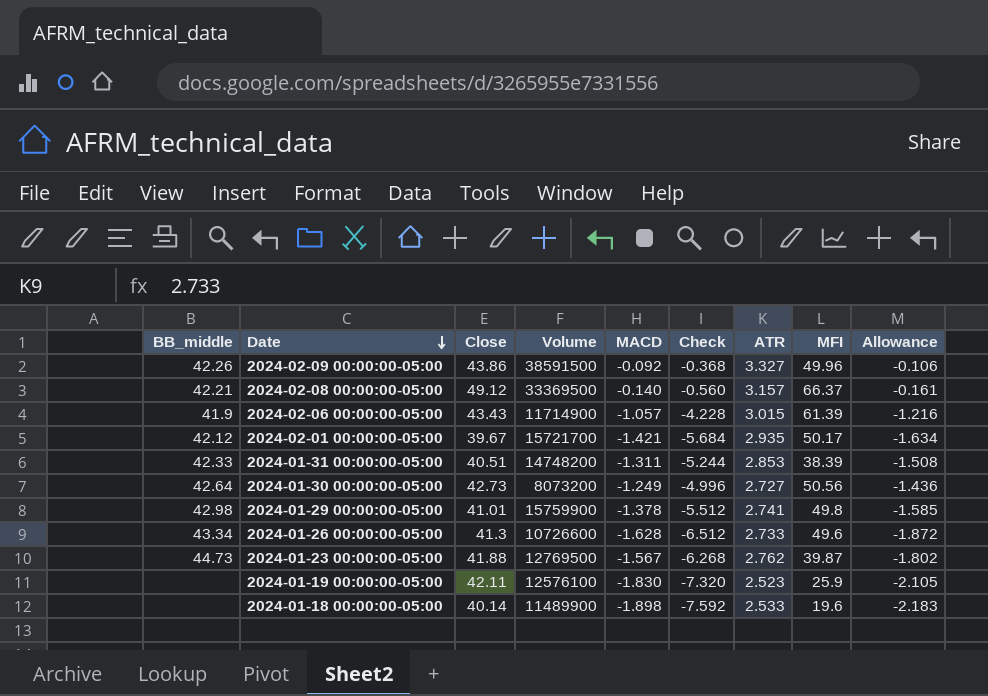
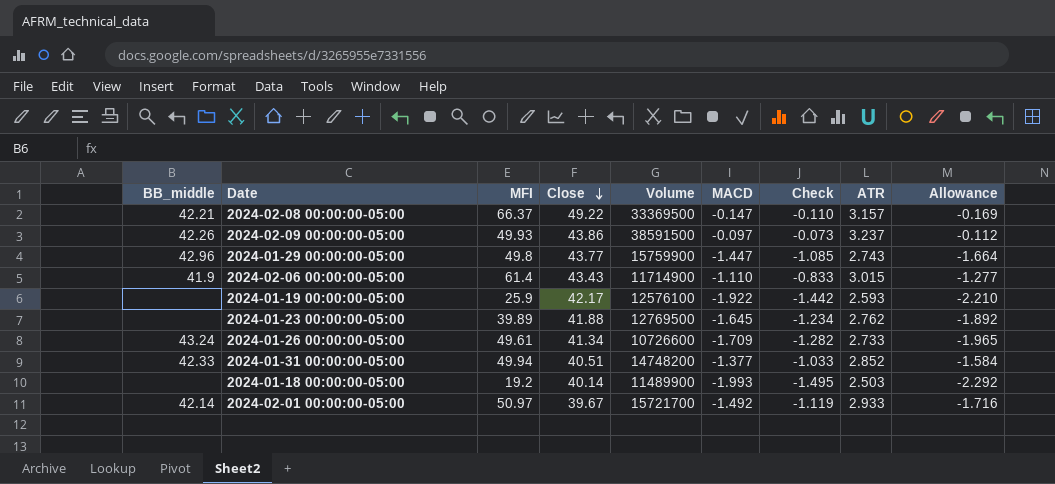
row order: Date descending -> Close descending
column MFI | position: 8 -> 3
column Check | formula: [MACD] * 4 -> [MACD] * 0.75
row 2024-01-30 00:00:00-05:00: 42.64 | 42.73 | 8073200 | -1.249 | -4.996 | 2.727 | 50.56 | -1.436 -> none
2024-02-08 00:00:00-05:00 | Close: 49.12 -> 49.22
2024-02-08 00:00:00-05:00 | MACD: -0.140 -> -0.147
2024-02-08 00:00:00-05:00 | Allowance: -0.161 -> -0.169
2024-02-09 00:00:00-05:00 | MFI: 49.96 -> 49.93
2024-02-09 00:00:00-05:00 | MACD: -0.092 -> -0.097
2024-02-09 00:00:00-05:00 | ATR: 3.327 -> 3.237
2024-02-09 00:00:00-05:00 | Allowance: -0.106 -> -0.112
2024-01-29 00:00:00-05:00 | BB_middle: 42.98 -> 42.96
2024-01-29 00:00:00-05:00 | Close: 41.01 -> 43.77
2024-01-29 00:00:00-05:00 | MACD: -1.378 -> -1.447
2024-01-29 00:00:00-05:00 | ATR: 2.741 -> 2.743
2024-01-29 00:00:00-05:00 | Allowance: -1.585 -> -1.664
2024-02-06 00:00:00-05:00 | MFI: 61.39 -> 61.4
2024-02-06 00:00:00-05:00 | MACD: -1.057 -> -1.110
2024-02-06 00:00:00-05:00 | Allowance: -1.216 -> -1.277
2024-01-19 00:00:00-05:00 | Close: 42.11 -> 42.17
2024-01-19 00:00:00-05:00 | MACD: -1.830 -> -1.922
2024-01-19 00:00:00-05:00 | ATR: 2.523 -> 2.593
2024-01-19 00:00:00-05:00 | Allowance: -2.105 -> -2.210
2024-01-23 00:00:00-05:00 | BB_middle: 44.73 -> none
2024-01-23 00:00:00-05:00 | MFI: 39.87 -> 39.89
2024-01-23 00:00:00-05:00 | MACD: -1.567 -> -1.645
2024-01-23 00:00:00-05:00 | Allowance: -1.802 -> -1.892
2024-01-26 00:00:00-05:00 | BB_middle: 43.34 -> 43.24
2024-01-26 00:00:00-05:00 | MFI: 49.6 -> 49.61
2024-01-26 00:00:00-05:00 | Close: 41.3 -> 41.34
2024-01-26 00:00:00-05:00 | MACD: -1.628 -> -1.709
2024-01-26 00:00:00-05:00 | Allowance: -1.872 -> -1.965
2024-01-31 00:00:00-05:00 | MFI: 38.39 -> 49.94
2024-01-31 00:00:00-05:00 | MACD: -1.311 -> -1.377
2024-01-31 00:00:00-05:00 | ATR: 2.853 -> 2.852
2024-01-31 00:00:00-05:00 | Allowance: -1.508 -> -1.584
2024-01-18 00:00:00-05:00 | MFI: 19.6 -> 19.2
2024-01-18 00:00:00-05:00 | MACD: -1.898 -> -1.993
2024-01-18 00:00:00-05:00 | ATR: 2.533 -> 2.503
2024-01-18 00:00:00-05:00 | Allowance: -2.183 -> -2.292
2024-02-01 00:00:00-05:00 | BB_middle: 42.12 -> 42.14
2024-02-01 00:00:00-05:00 | MFI: 50.17 -> 50.97
2024-02-01 00:00:00-05:00 | MACD: -1.421 -> -1.492
2024-02-01 00:00:00-05:00 | ATR: 2.935 -> 2.933
2024-02-01 00:00:00-05:00 | Allowance: -1.634 -> -1.716

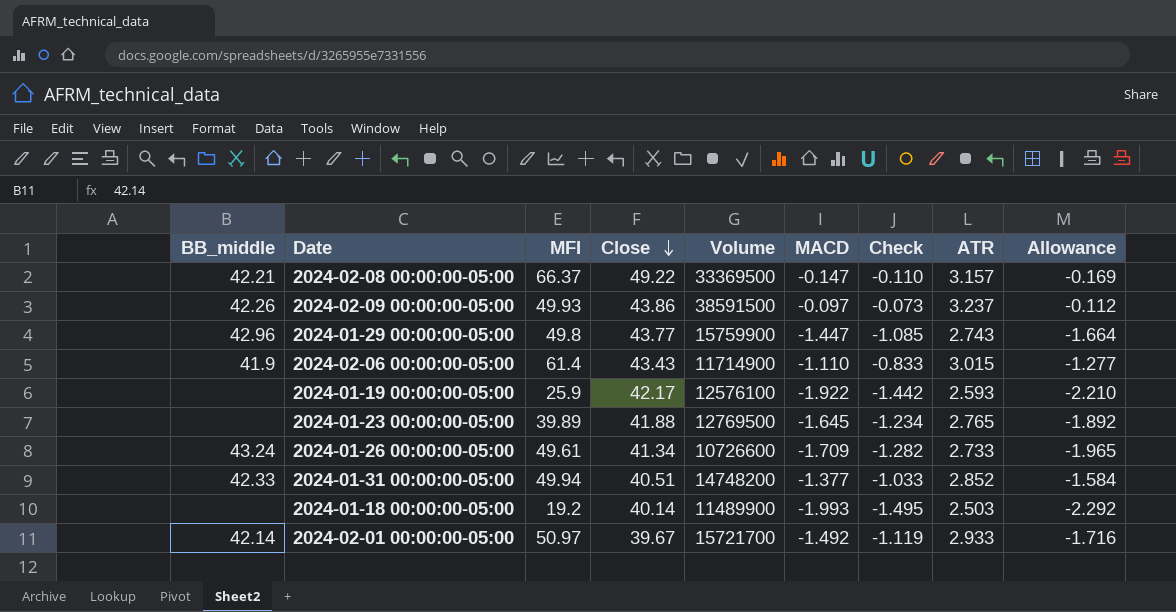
2024-01-23 00:00:00-05:00 | ATR: 2.762 -> 2.765

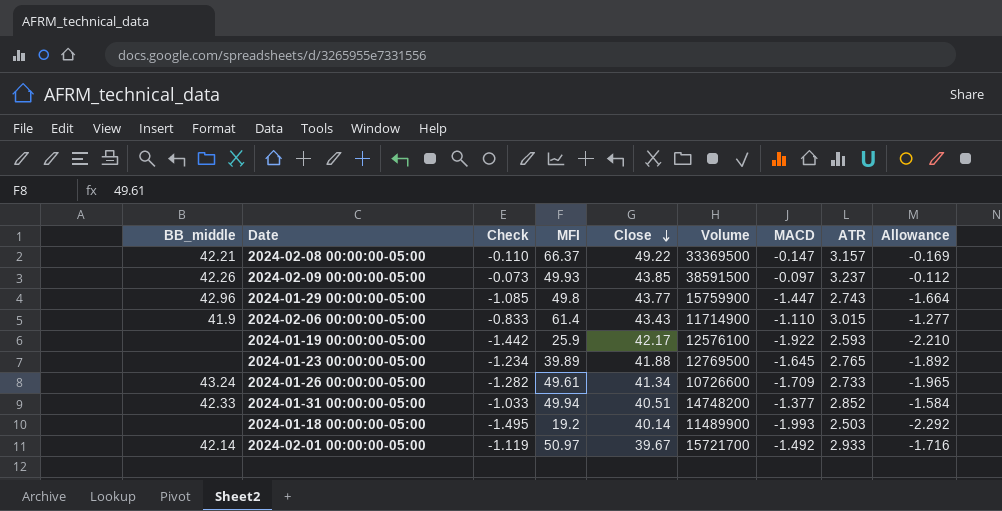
column Check | position: 7 -> 3
2024-02-09 00:00:00-05:00 | Close: 43.86 -> 43.85

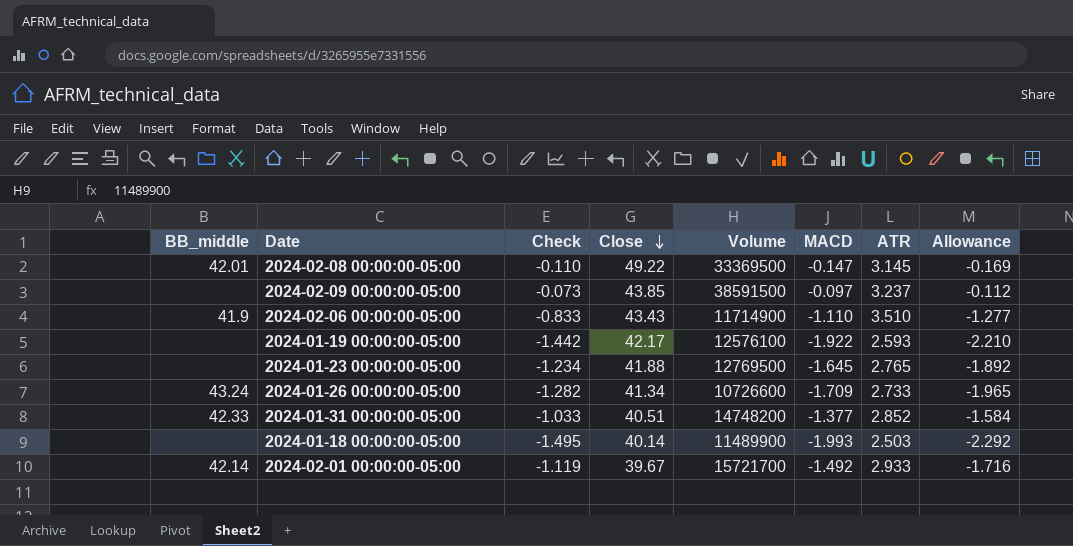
column MFI | position: 4 -> none
row 2024-01-29 00:00:00-05:00: 42.96 | -1.085 | 49.8 | 43.77 | 15759900 | -1.447 | 2.743 | -1.664 -> none
2024-02-08 00:00:00-05:00 | BB_middle: 42.21 -> 42.01
2024-02-08 00:00:00-05:00 | ATR: 3.157 -> 3.145
2024-02-09 00:00:00-05:00 | BB_middle: 42.26 -> none
2024-02-06 00:00:00-05:00 | ATR: 3.015 -> 3.510

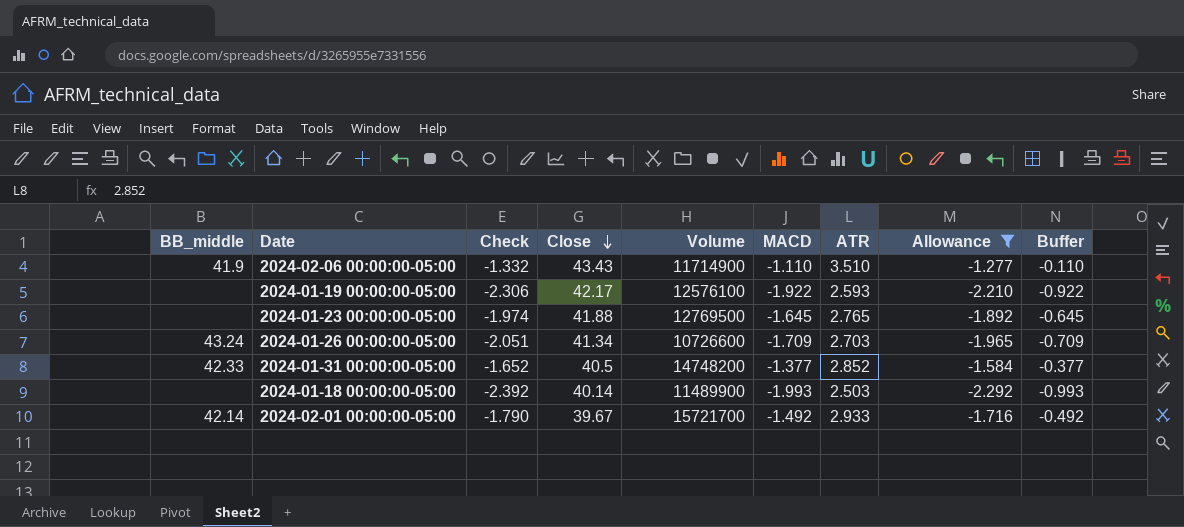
filter: none -> Allowance <= -1.277
column Check | formula: [MACD] * 0.75 -> [MACD] * 1.2
column Buffer | formula: none -> [MACD] + 1
2024-01-26 00:00:00-05:00 | ATR: 2.733 -> 2.703
2024-01-31 00:00:00-05:00 | Close: 40.51 -> 40.5

